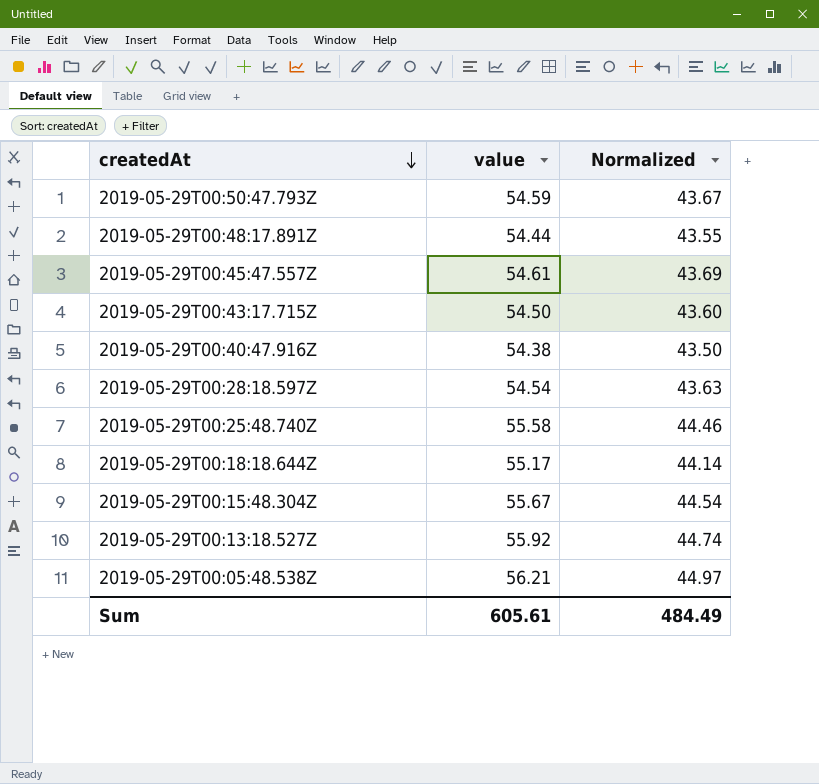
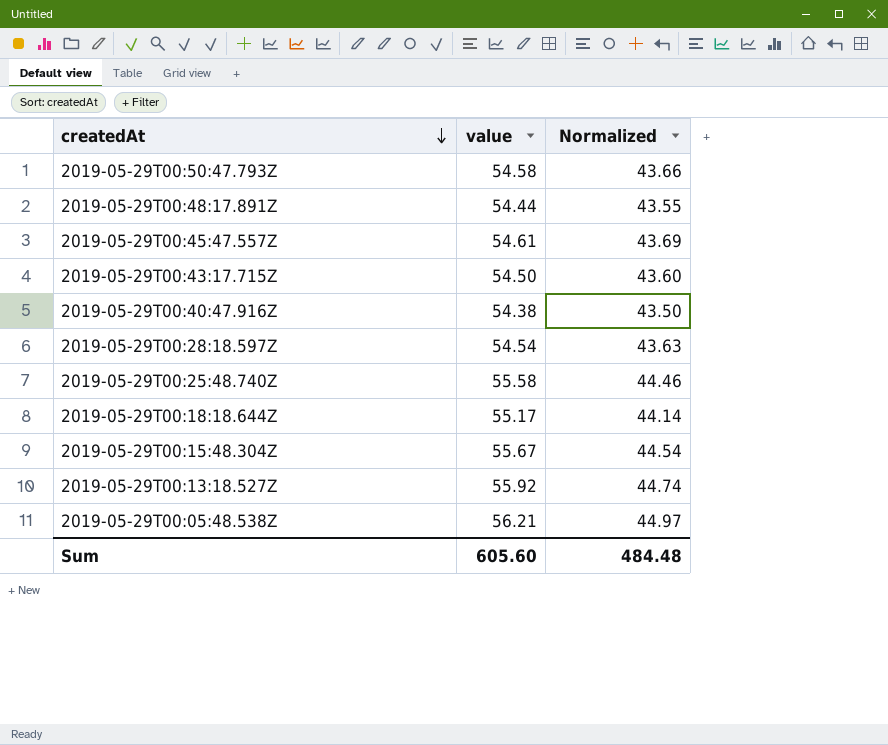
2019-05-29T00:50:47.793Z | value: 54.59 -> 54.58
2019-05-29T00:50:47.793Z | Normalized: 43.67 -> 43.66
Sum | value: 605.61 -> 605.60
Sum | Normalized: 484.49 -> 484.48

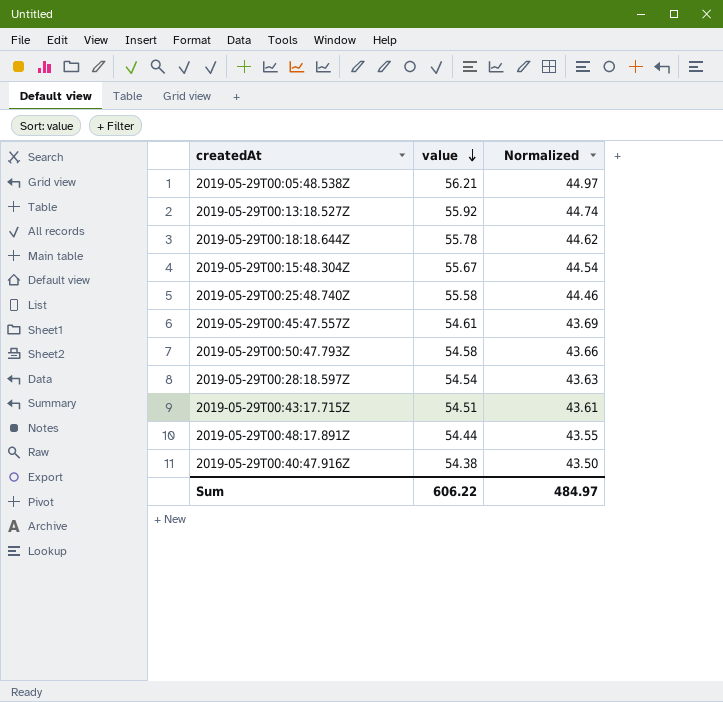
row order: createdAt descending -> value descending
2019-05-29T00:18:18.644Z | value: 55.17 -> 55.78
2019-05-29T00:18:18.644Z | Normalized: 44.14 -> 44.62
2019-05-29T00:43:17.715Z | value: 54.50 -> 54.51
2019-05-29T00:43:17.715Z | Normalized: 43.60 -> 43.61
Sum | value: 605.60 -> 606.22
Sum | Normalized: 484.48 -> 484.97

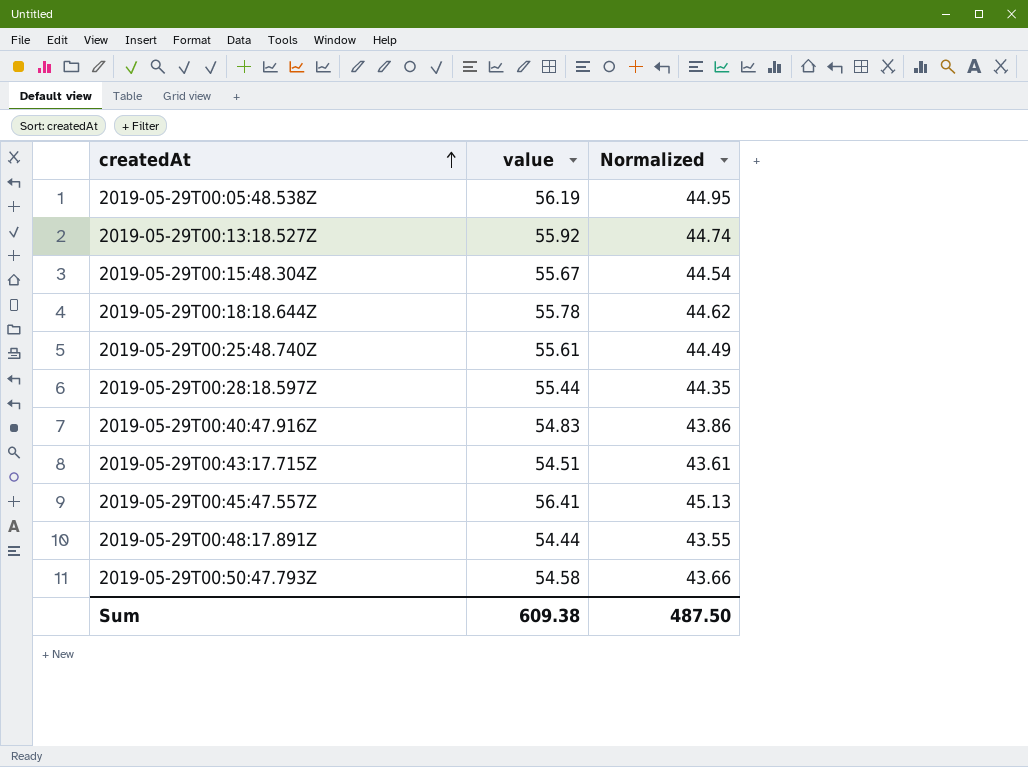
row order: value descending -> createdAt ascending
2019-05-29T00:05:48.538Z | value: 56.21 -> 56.19
2019-05-29T00:05:48.538Z | Normalized: 44.97 -> 44.95
2019-05-29T00:25:48.740Z | value: 55.58 -> 55.61
2019-05-29T00:25:48.740Z | Normalized: 44.46 -> 44.49
2019-05-29T00:28:18.597Z | value: 54.54 -> 55.44
2019-05-29T00:28:18.597Z | Normalized: 43.63 -> 44.35
2019-05-29T00:40:47.916Z | value: 54.38 -> 54.83
2019-05-29T00:40:47.916Z | Normalized: 43.50 -> 43.86
2019-05-29T00:45:47.557Z | value: 54.61 -> 56.41
2019-05-29T00:45:47.557Z | Normalized: 43.69 -> 45.13
Sum | value: 606.22 -> 609.38
Sum | Normalized: 484.97 -> 487.50

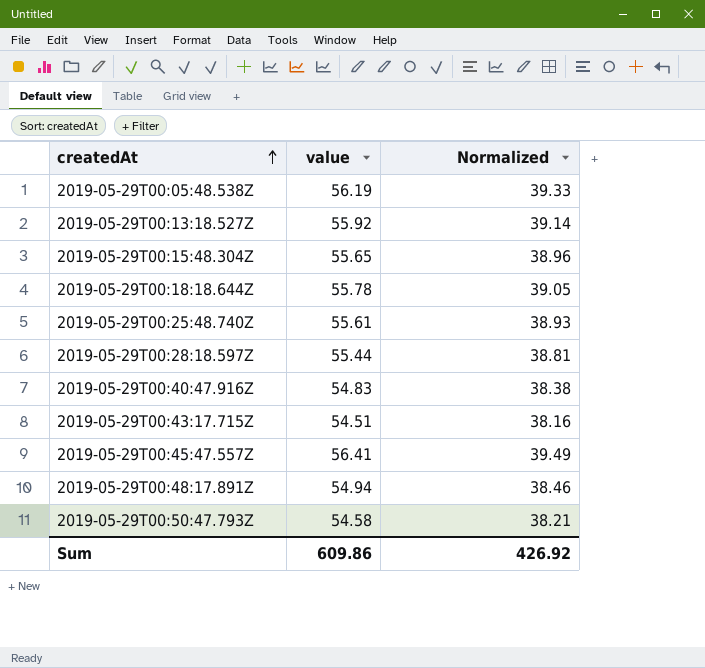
column Normalized | formula: [value] * 0.8 -> [value] * 0.7
2019-05-29T00:15:48.304Z | value: 55.67 -> 55.65
2019-05-29T00:48:17.891Z | value: 54.44 -> 54.94
Sum | value: 609.38 -> 609.86
Sum | Normalized: 487.50 -> 426.92

